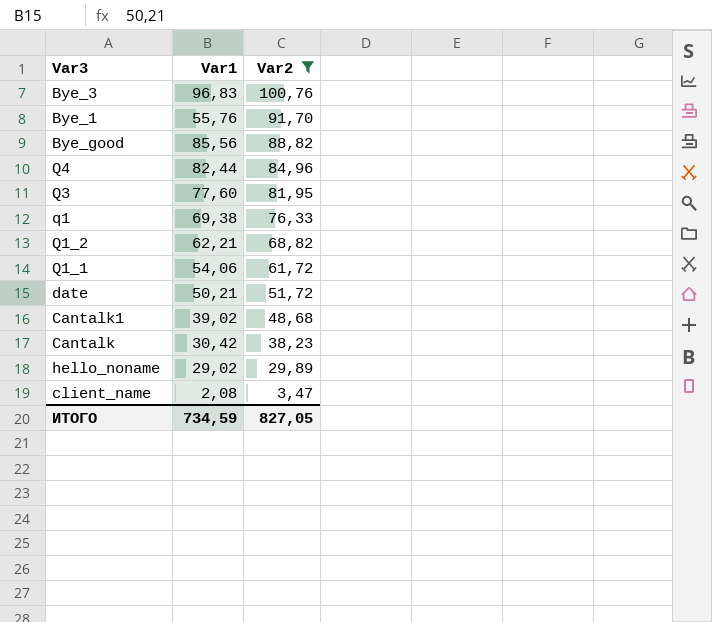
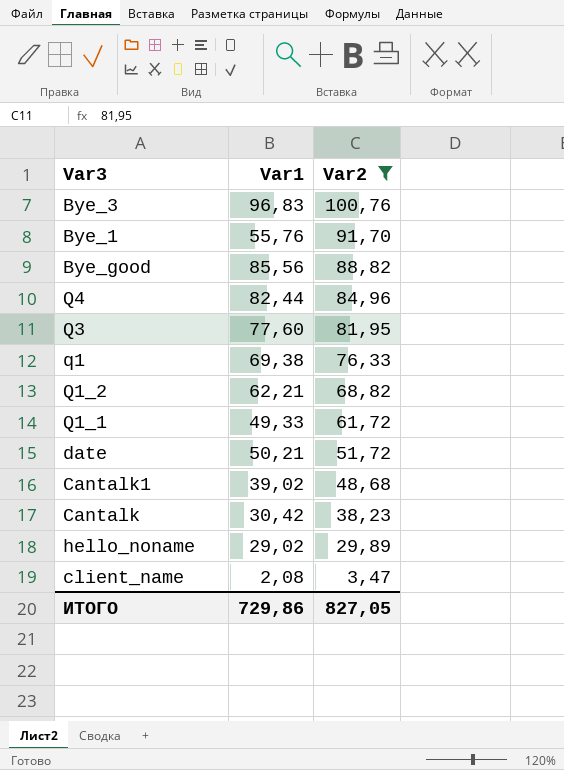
Q1_1 | Var1: 54,06 -> 49,33
ИТОГО | Var1: 734,59 -> 729,86

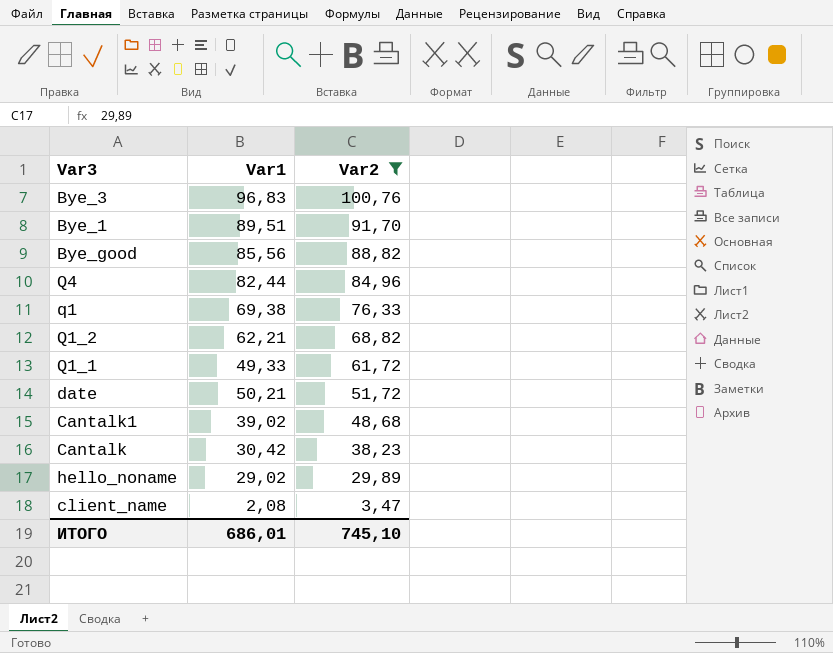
row Q3: 77,60 | 81,95 -> none
Bye_1 | Var1: 55,76 -> 89,51
ИТОГО | Var1: 729,86 -> 686,01
ИТОГО | Var2: 827,05 -> 745,10

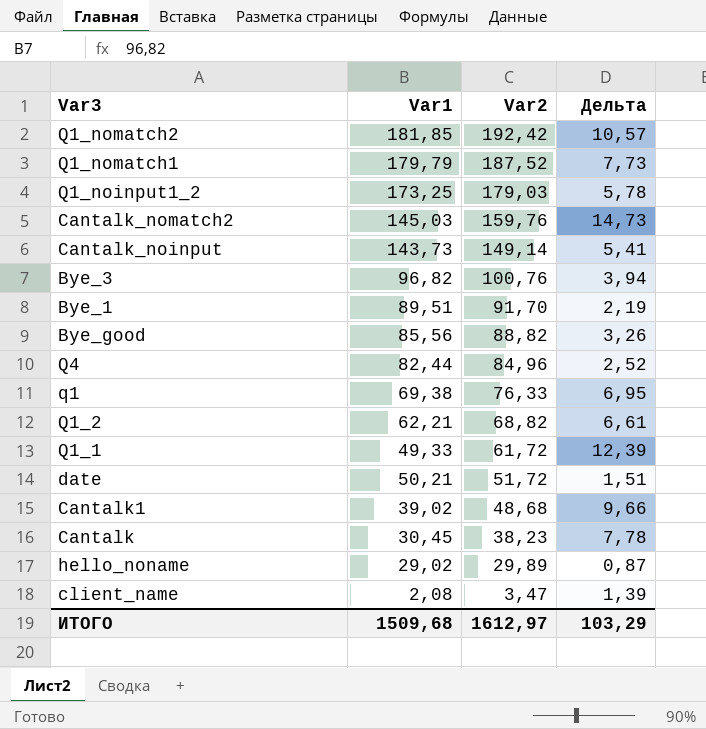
filter: Var2 <= 100,76 -> none
column Дельта | formula: none -> [Var2] - [Var1]
Bye_3 | Var1: 96,83 -> 96,82
Cantalk | Var1: 30,42 -> 30,45
ИТОГО | Var1: 686,01 -> 1509,68
ИТОГО | Var2: 745,10 -> 1612,97

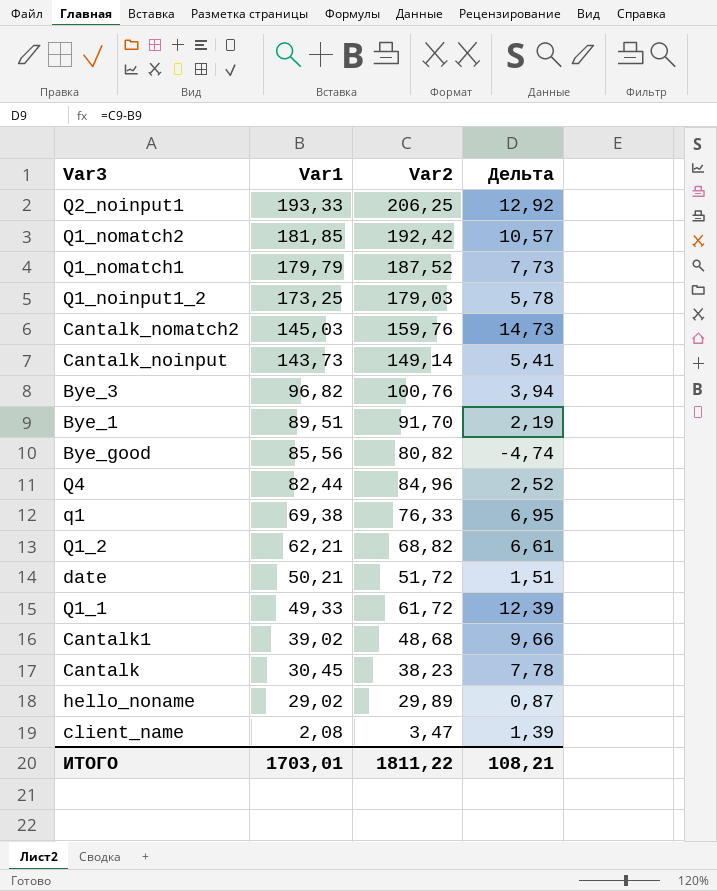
row order: Var2 descending -> Var1 descending
row Q2_noinput1: none -> 193,33 | 206,25 | 12,92
Bye_good | Var2: 88,82 -> 80,82
Bye_good | Дельта: 3,26 -> -4,74
ИТОГО | Var1: 1509,68 -> 1703,01
ИТОГО | Var2: 1612,97 -> 1811,22
ИТОГО | Дельта: 103,29 -> 108,21

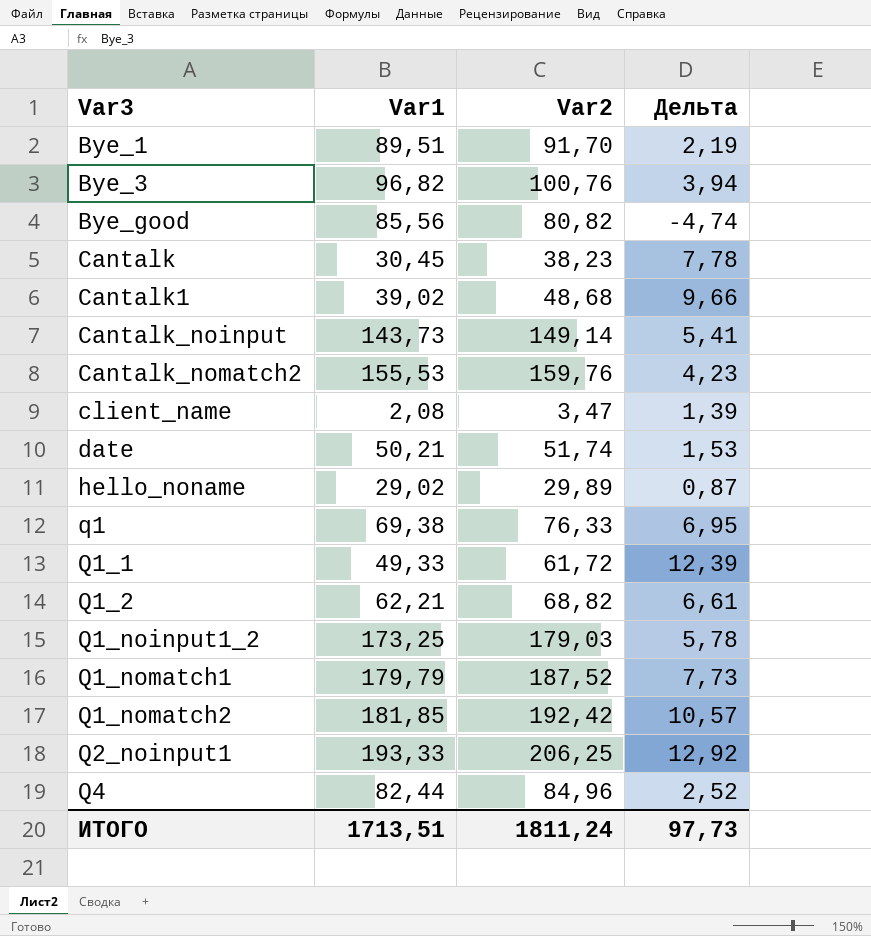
row order: Var1 descending -> Var3 ascending
Cantalk_nomatch2 | Var1: 145,03 -> 155,53
Cantalk_nomatch2 | Дельта: 14,73 -> 4,23
date | Var2: 51,72 -> 51,74
date | Дельта: 1,51 -> 1,53
ИТОГО | Var1: 1703,01 -> 1713,51
ИТОГО | Var2: 1811,22 -> 1811,24
ИТОГО | Дельта: 108,21 -> 97,73

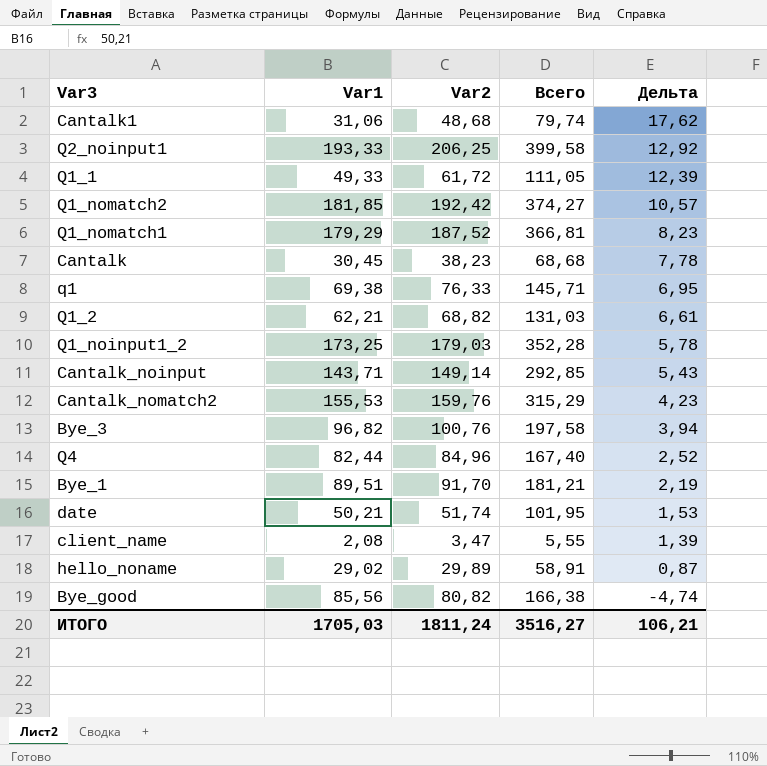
row order: Var3 ascending -> Дельта descending
column Всего | formula: none -> [Var1] + [Var2]
Cantalk1 | Var1: 39,02 -> 31,06
Cantalk1 | Дельта: 9,66 -> 17,62
Q1_nomatch1 | Var1: 179,79 -> 179,29
Q1_nomatch1 | Дельта: 7,73 -> 8,23
Cantalk_noinput | Var1: 143,73 -> 143,71
Cantalk_noinput | Дельта: 5,41 -> 5,43
ИТОГО | Var1: 1713,51 -> 1705,03
ИТОГО | Дельта: 97,73 -> 106,21

